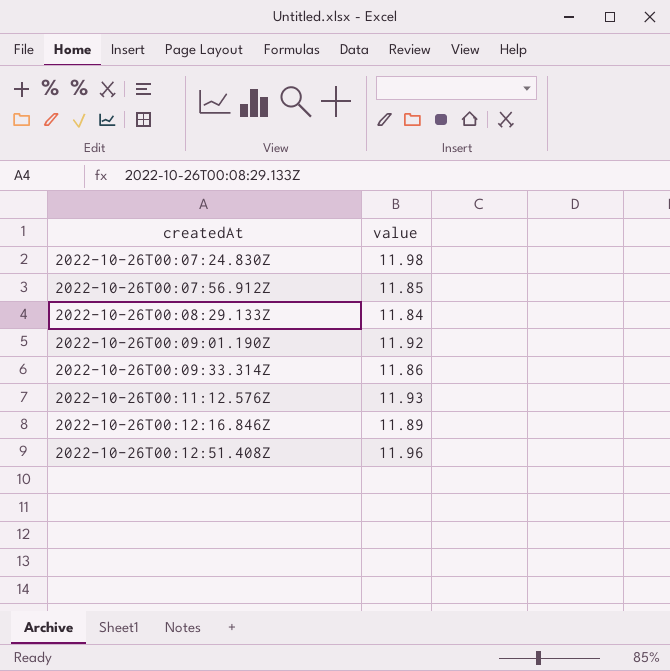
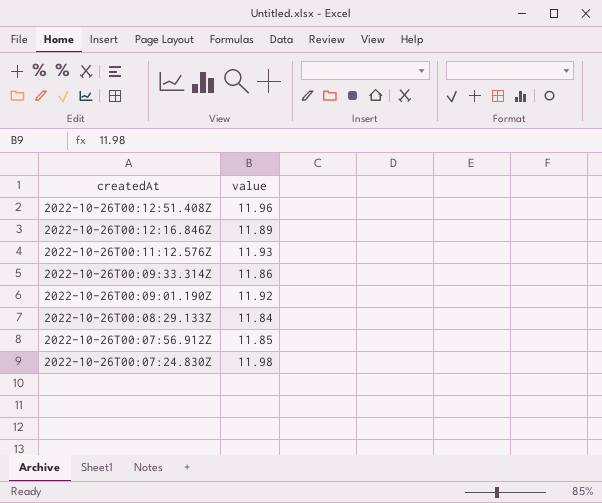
row order: createdAt ascending -> createdAt descending

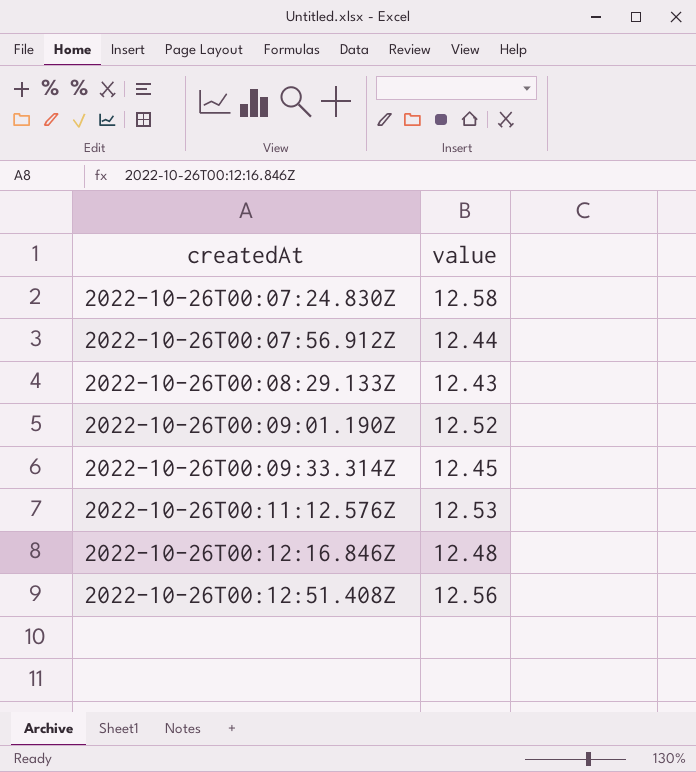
row order: createdAt descending -> createdAt ascending
2022-10-26T00:07:24.830Z | value: 11.98 -> 12.58
2022-10-26T00:07:56.912Z | value: 11.85 -> 12.44
2022-10-26T00:08:29.133Z | value: 11.84 -> 12.43
2022-10-26T00:09:01.190Z | value: 11.92 -> 12.52
2022-10-26T00:09:33.314Z | value: 11.86 -> 12.45
2022-10-26T00:11:12.576Z | value: 11.93 -> 12.53
2022-10-26T00:12:16.846Z | value: 11.89 -> 12.48
2022-10-26T00:12:51.408Z | value: 11.96 -> 12.56

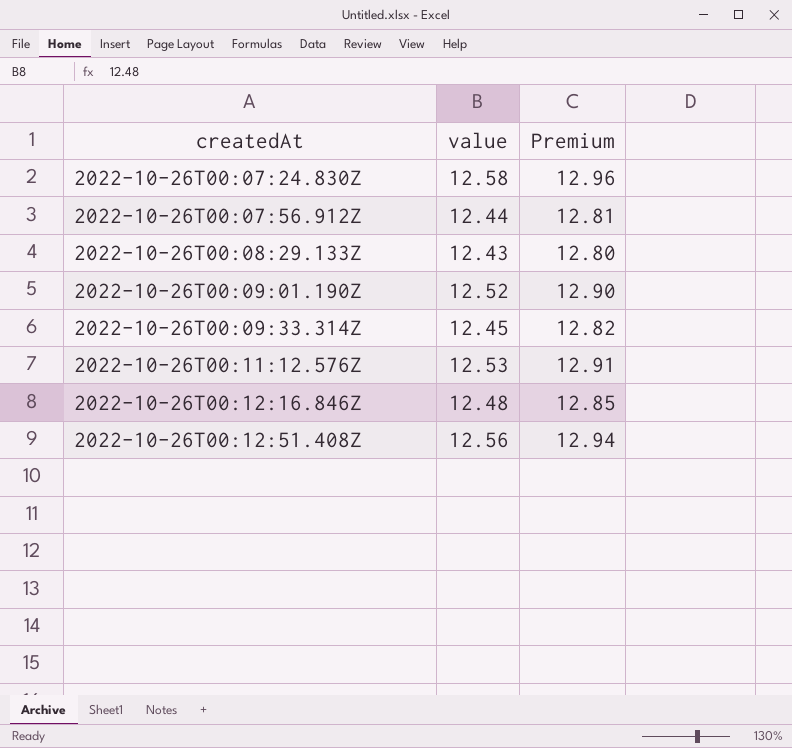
column Premium | formula: none -> [value] * 1.03

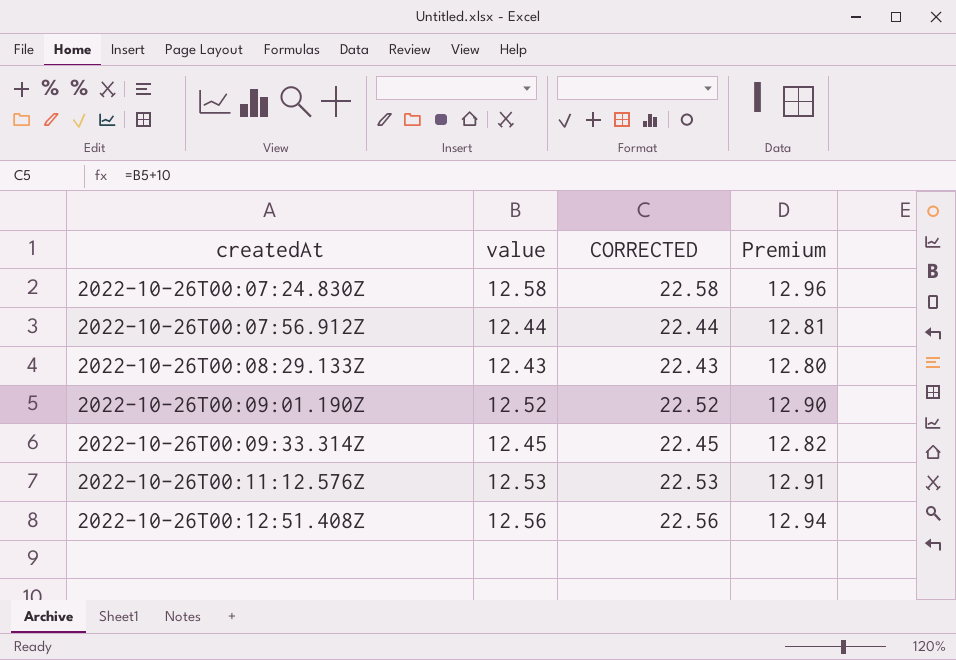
column CORRECTED | formula: none -> [value] + 10
row 2022-10-26T00:12:16.846Z: 12.48 | 12.85 -> none

